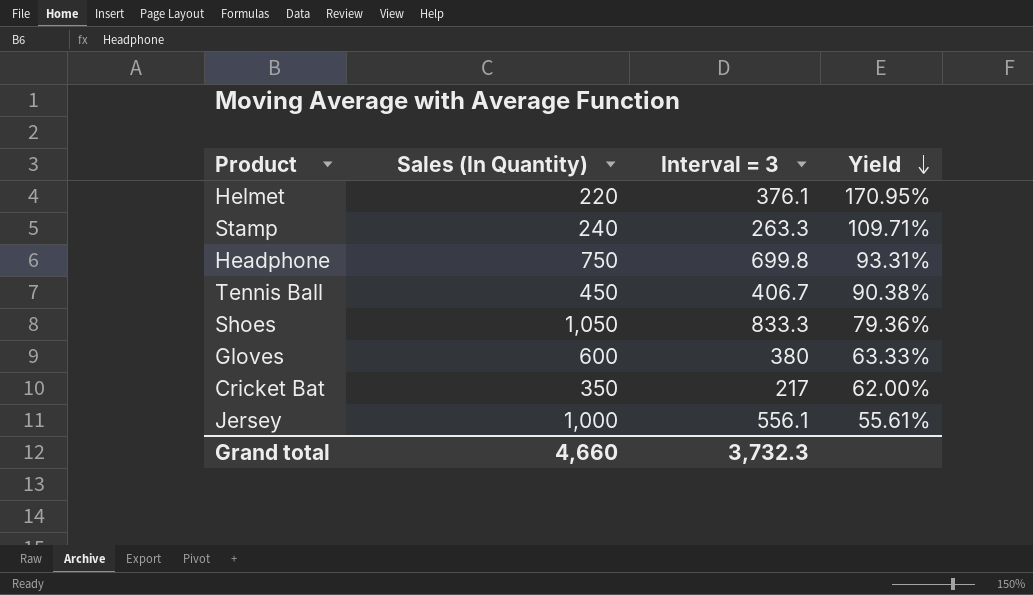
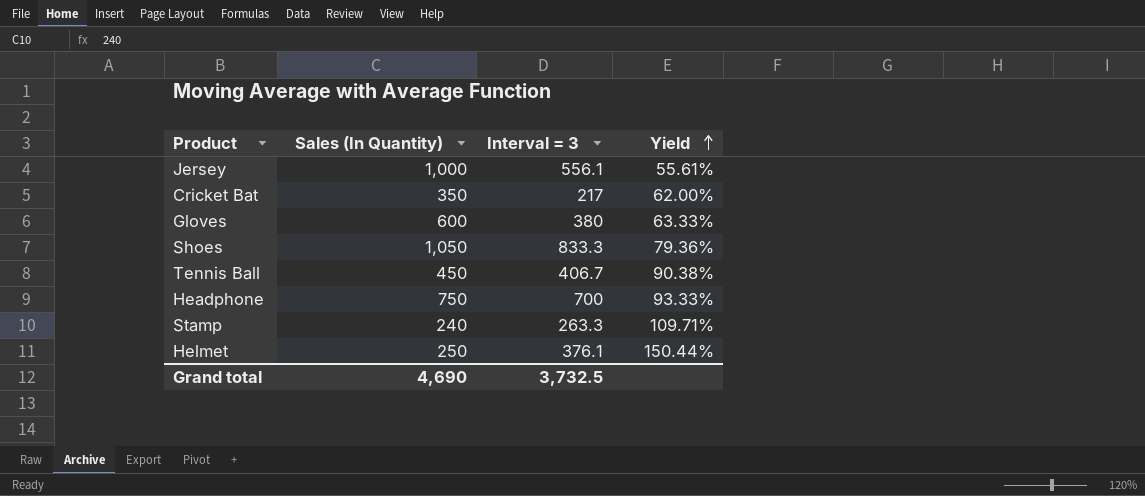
row order: Yield descending -> Yield ascending
Headphone | Interval = 3: 699.8 -> 700
Headphone | Yield: 93.31% -> 93.33%
Helmet | Sales (In Quantity): 220 -> 250
Helmet | Yield: 170.95% -> 150.44%
Grand total | Sales (In Quantity): 4,660 -> 4,690
Grand total | Interval = 3: 3,732.3 -> 3,732.5

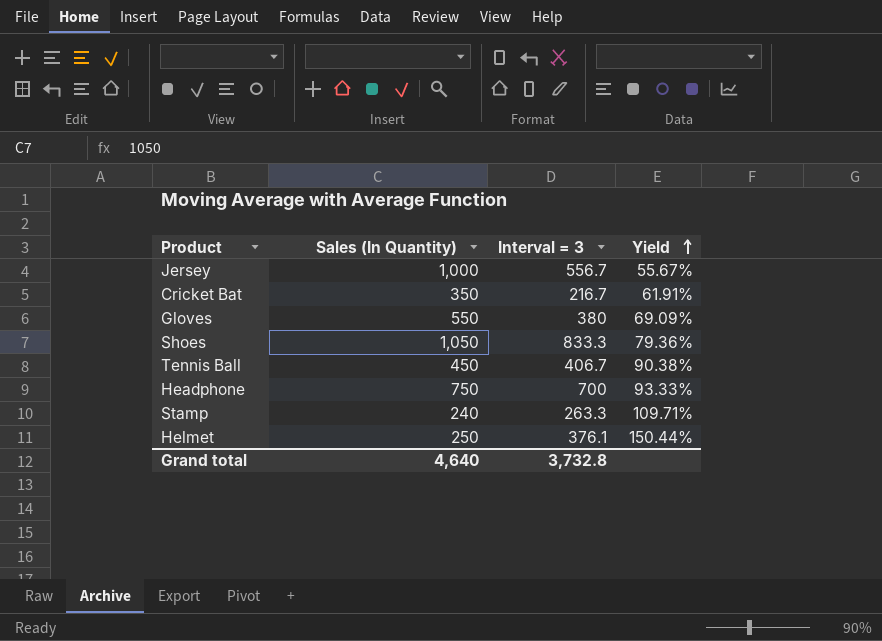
Jersey | Interval = 3: 556.1 -> 556.7
Jersey | Yield: 55.61% -> 55.67%
Cricket Bat | Interval = 3: 217 -> 216.7
Cricket Bat | Yield: 62.00% -> 61.91%
Gloves | Sales (In Quantity): 600 -> 550
Gloves | Yield: 63.33% -> 69.09%
Grand total | Sales (In Quantity): 4,690 -> 4,640
Grand total | Interval = 3: 3,732.5 -> 3,732.8

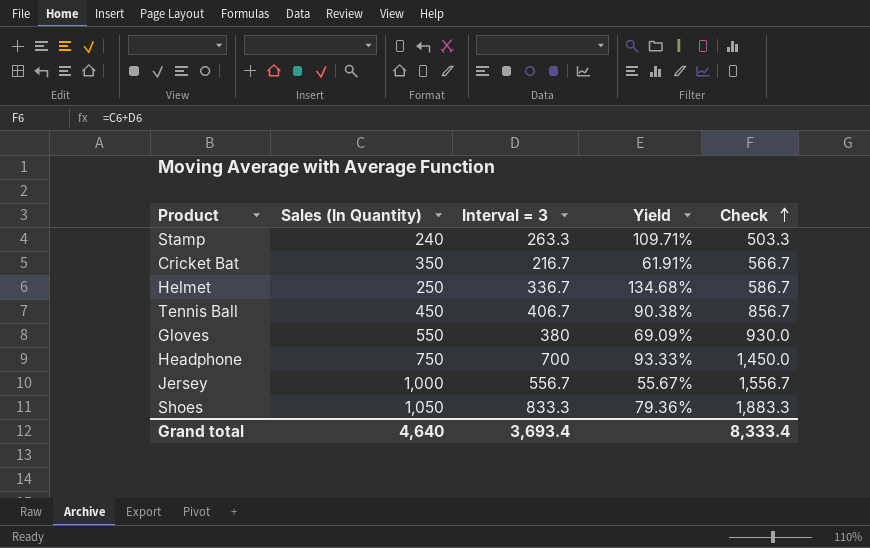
row order: Yield ascending -> Check ascending
column Check | formula: none -> [Sales (In Quantity)] + [Interval = 3]
Helmet | Interval = 3: 376.1 -> 336.7
Helmet | Yield: 150.44% -> 134.68%
Grand total | Interval = 3: 3,732.8 -> 3,693.4

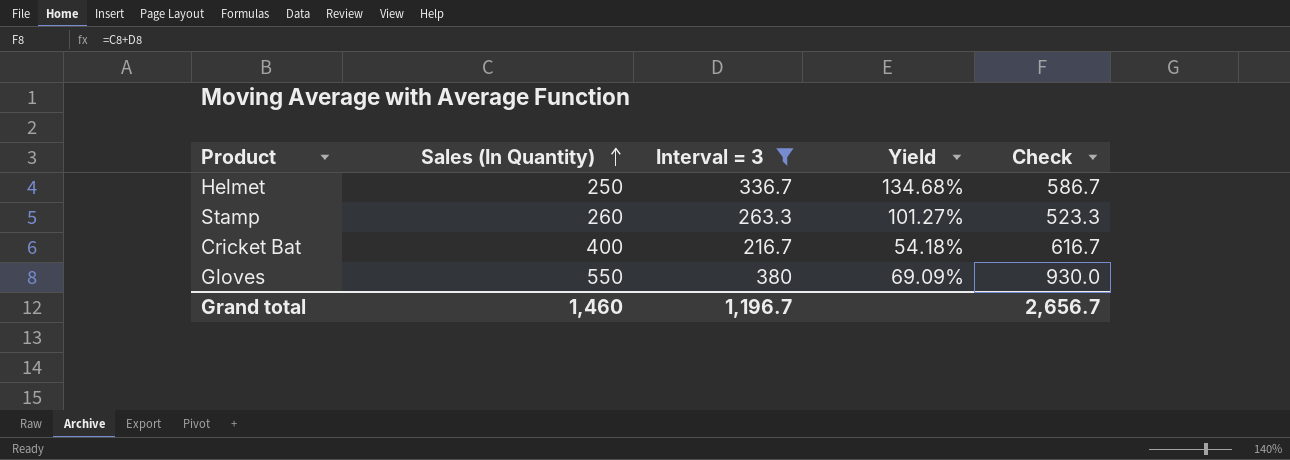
filter: none -> Interval = 3 <= 380
row order: Check ascending -> Sales (In Quantity) ascending
Stamp | Sales (In Quantity): 240 -> 260
Stamp | Yield: 109.71% -> 101.27%
Stamp | Check: 503.3 -> 523.3
Cricket Bat | Sales (In Quantity): 350 -> 400
Cricket Bat | Yield: 61.91% -> 54.18%
Cricket Bat | Check: 566.7 -> 616.7
Grand total | Sales (In Quantity): 4,640 -> 1,460
Grand total | Interval = 3: 3,693.4 -> 1,196.7
Grand total | Check: 8,333.4 -> 2,656.7

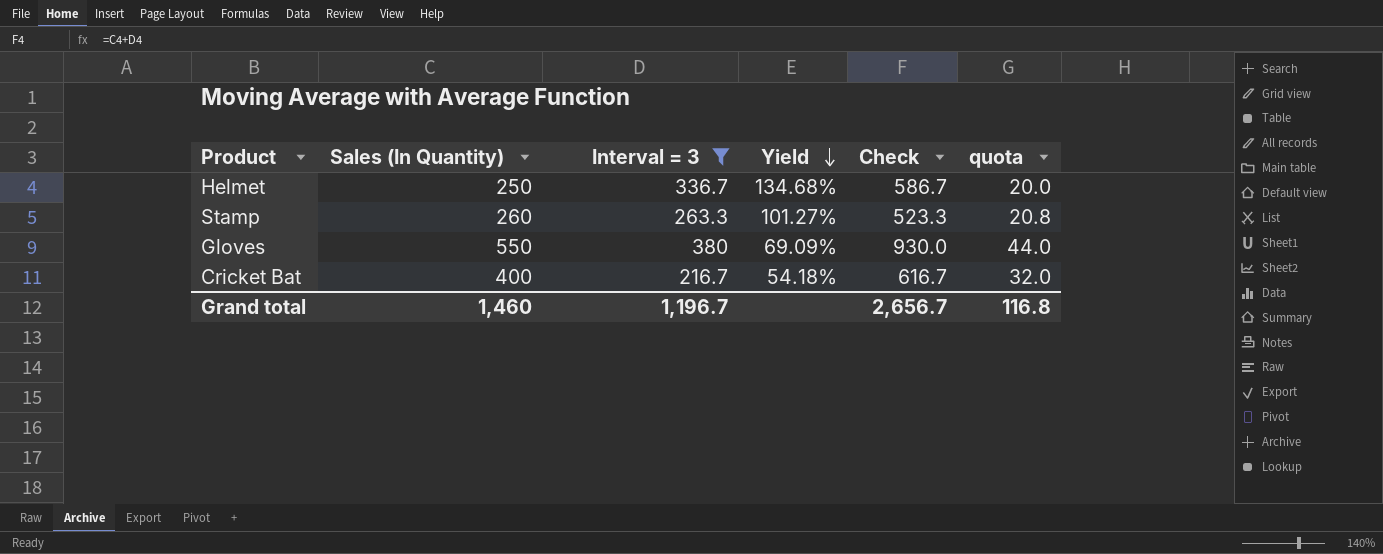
row order: Sales (In Quantity) ascending -> Yield descending
column quota | formula: none -> [Sales (In Quantity)] * 0.08

